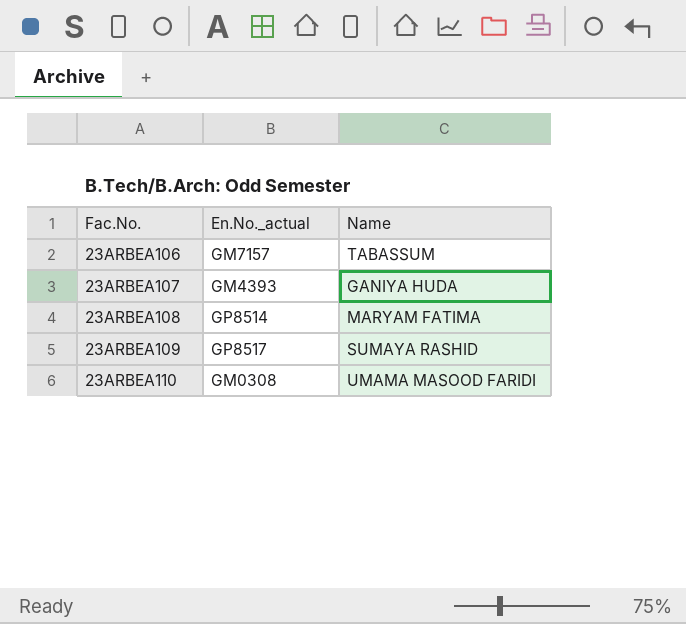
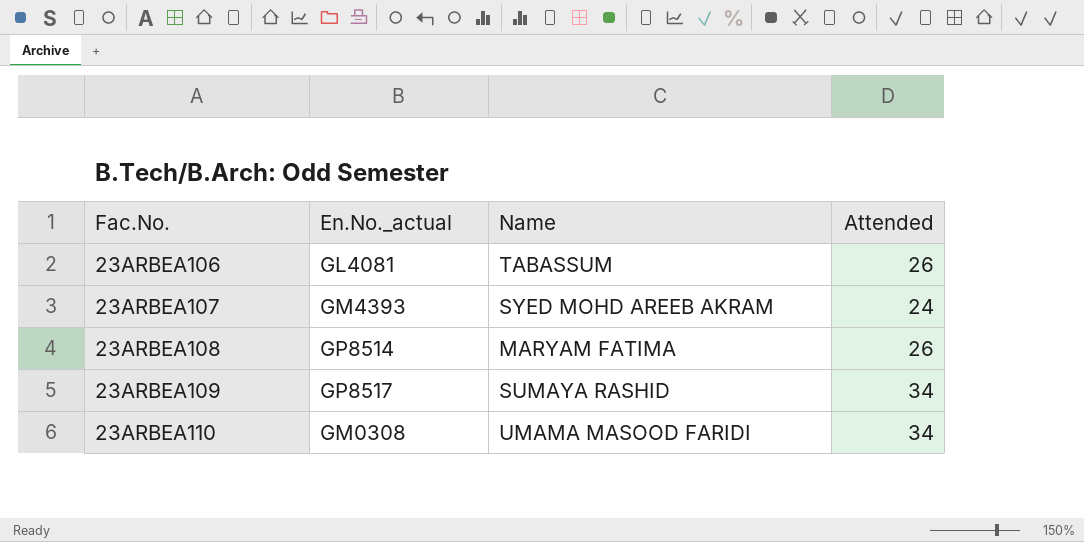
column Attended | position: none -> 4
23ARBEA106 | En.No._actual: GM7157 -> GL4081
23ARBEA107 | Name: GANIYA HUDA -> SYED MOHD AREEB AKRAM

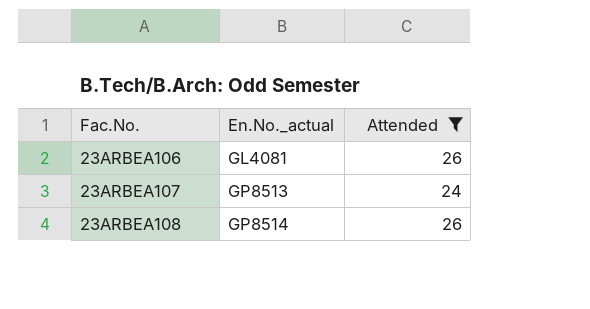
filter: none -> Attended != 34
column Name | position: 3 -> none
23ARBEA107 | En.No._actual: GM4393 -> GP8513

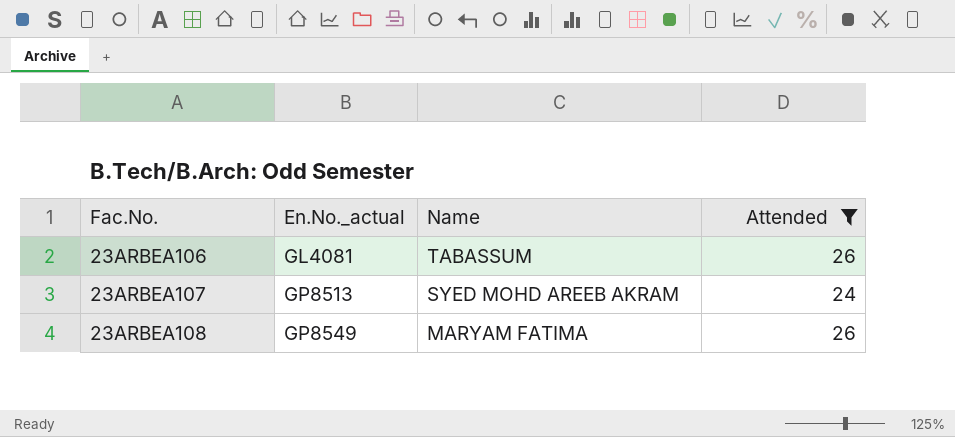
column Name | position: none -> 3
23ARBEA108 | En.No._actual: GP8514 -> GP8549

